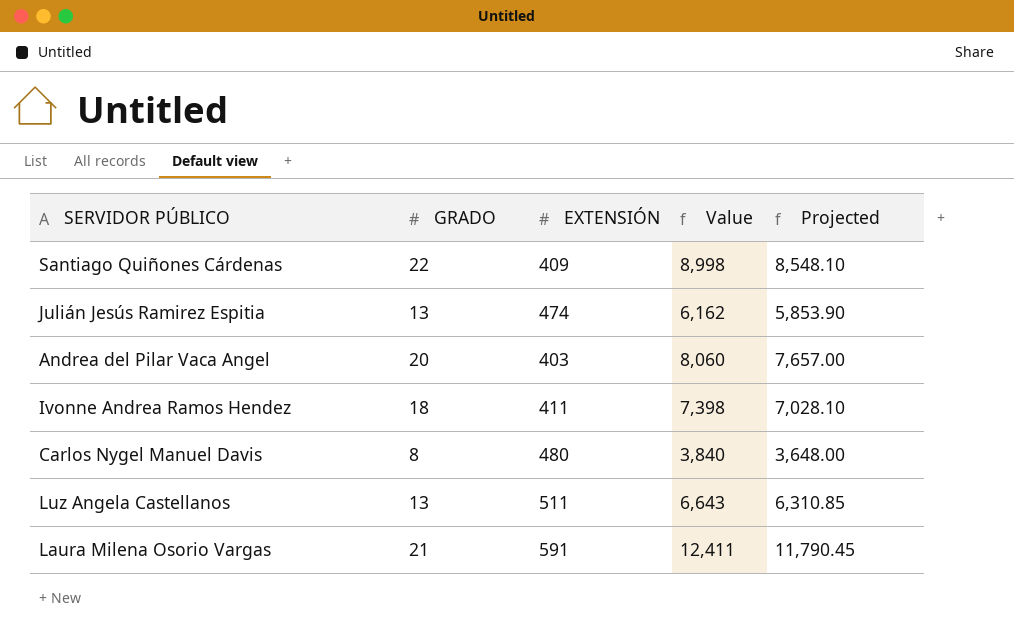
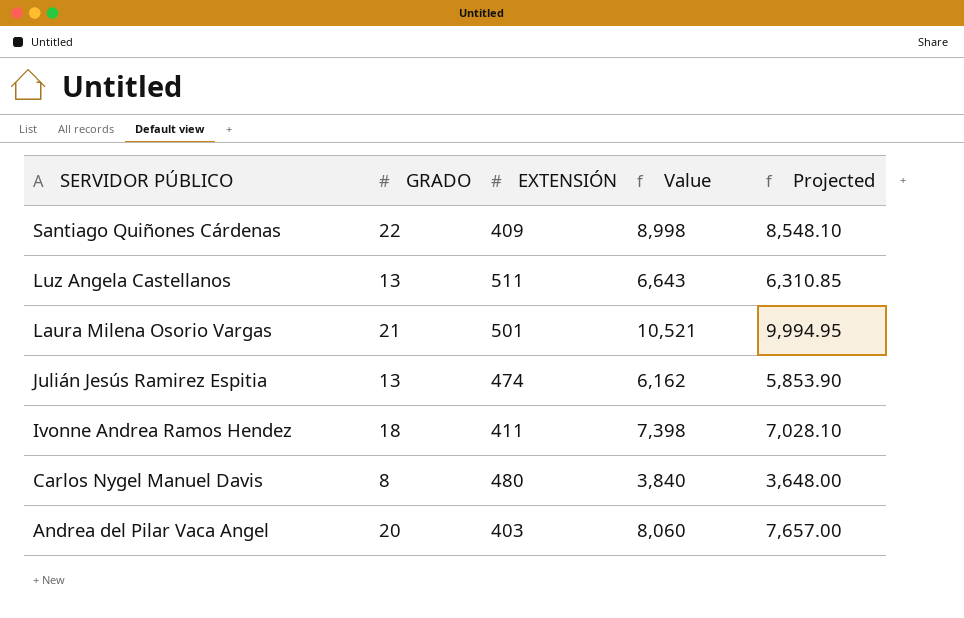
row order: none -> SERVIDOR PÚBLICO descending
Laura Milena Osorio Vargas | EXTENSIÓN: 591 -> 501
Laura Milena Osorio Vargas | Value: 12,411 -> 10,521
Laura Milena Osorio Vargas | Projected: 11,790.45 -> 9,994.95

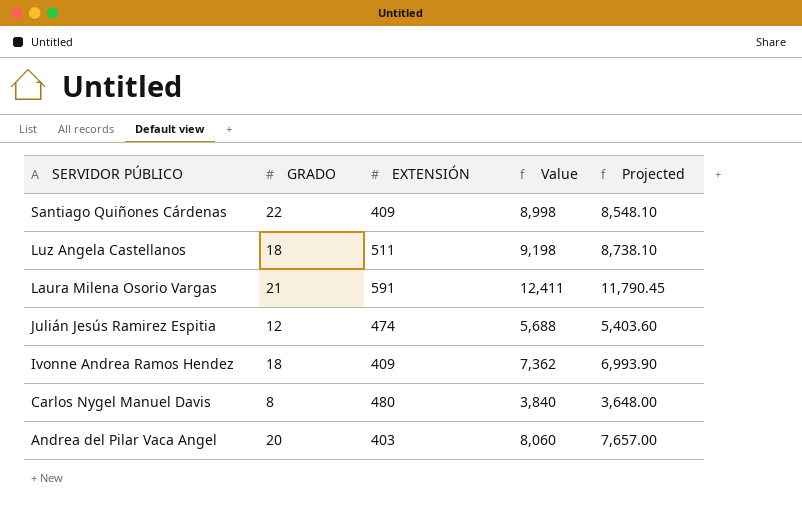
Luz Angela Castellanos | GRADO: 13 -> 18
Luz Angela Castellanos | Value: 6,643 -> 9,198
Luz Angela Castellanos | Projected: 6,310.85 -> 8,738.10
Laura Milena Osorio Vargas | EXTENSIÓN: 501 -> 591
Laura Milena Osorio Vargas | Value: 10,521 -> 12,411
Laura Milena Osorio Vargas | Projected: 9,994.95 -> 11,790.45
Julián Jesús Ramirez Espitia | GRADO: 13 -> 12
Julián Jesús Ramirez Espitia | Value: 6,162 -> 5,688
Julián Jesús Ramirez Espitia | Projected: 5,853.90 -> 5,403.60
Ivonne Andrea Ramos Hendez | EXTENSIÓN: 411 -> 409
Ivonne Andrea Ramos Hendez | Value: 7,398 -> 7,362
Ivonne Andrea Ramos Hendez | Projected: 7,028.10 -> 6,993.90

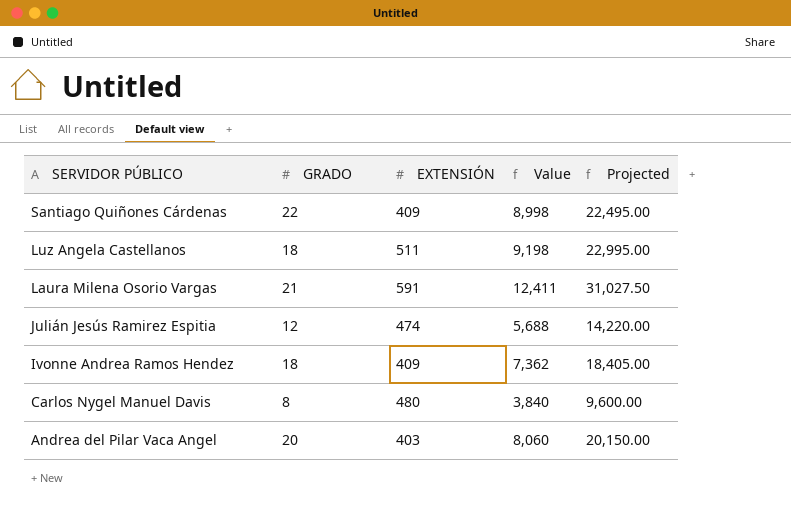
column Projected | formula: [Value] * 0.95 -> [Value] * 2.5

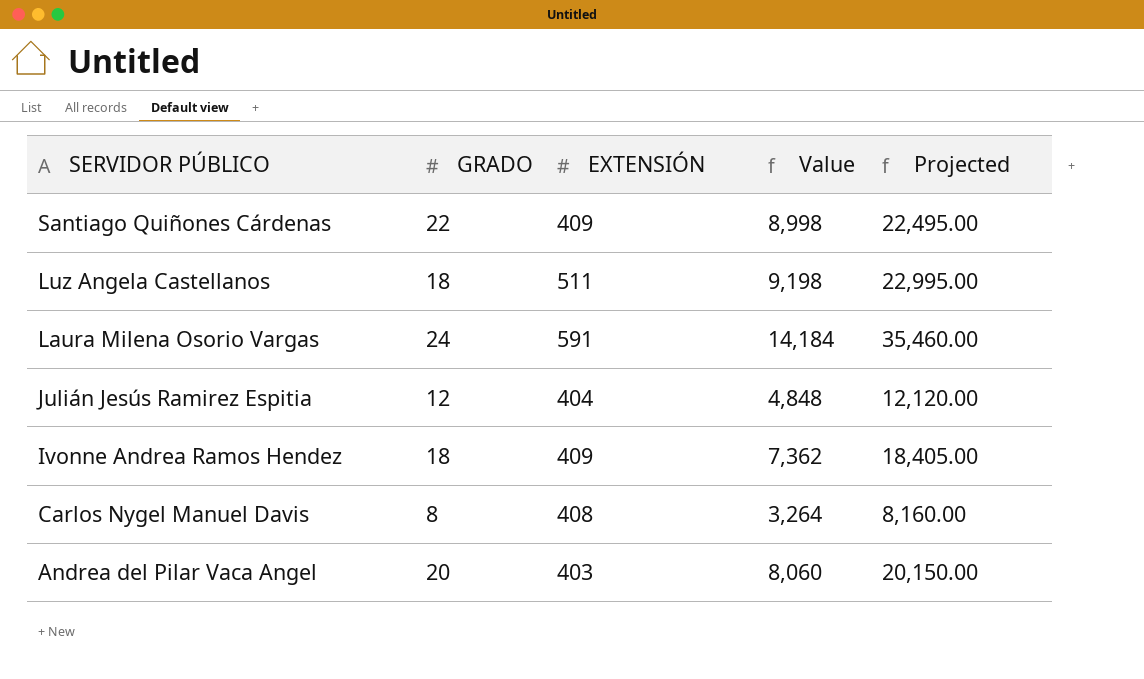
Laura Milena Osorio Vargas | GRADO: 21 -> 24
Laura Milena Osorio Vargas | Value: 12,411 -> 14,184
Laura Milena Osorio Vargas | Projected: 31,027.50 -> 35,460.00
Julián Jesús Ramirez Espitia | EXTENSIÓN: 474 -> 404
Julián Jesús Ramirez Espitia | Value: 5,688 -> 4,848
Julián Jesús Ramirez Espitia | Projected: 14,220.00 -> 12,120.00
Carlos Nygel Manuel Davis | EXTENSIÓN: 480 -> 408
Carlos Nygel Manuel Davis | Value: 3,840 -> 3,264
Carlos Nygel Manuel Davis | Projected: 9,600.00 -> 8,160.00

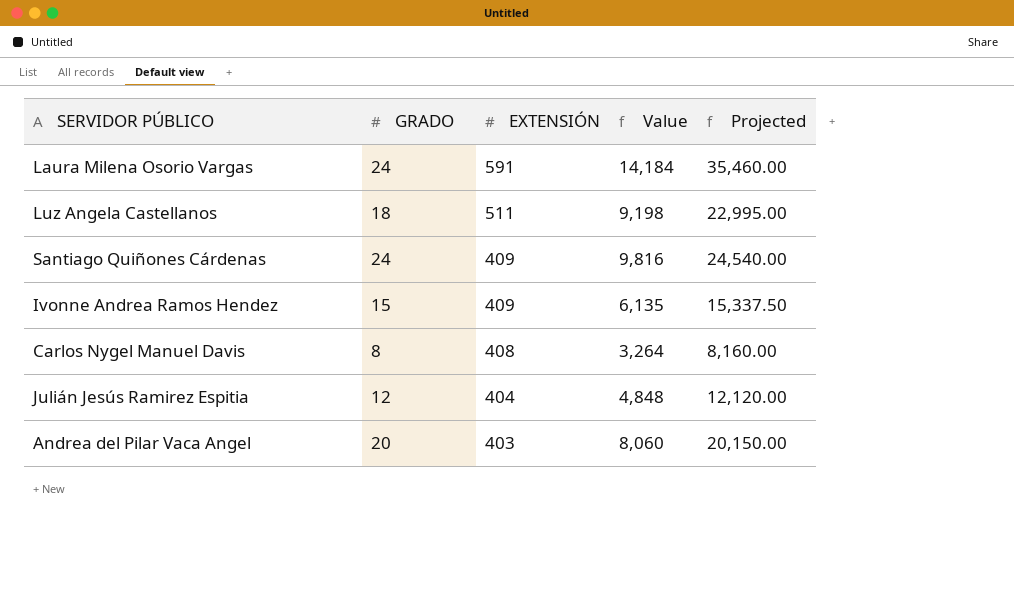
row order: SERVIDOR PÚBLICO descending -> EXTENSIÓN descending
Santiago Quiñones Cárdenas | GRADO: 22 -> 24
Santiago Quiñones Cárdenas | Value: 8,998 -> 9,816
Santiago Quiñones Cárdenas | Projected: 22,495.00 -> 24,540.00
Ivonne Andrea Ramos Hendez | GRADO: 18 -> 15
Ivonne Andrea Ramos Hendez | Value: 7,362 -> 6,135
Ivonne Andrea Ramos Hendez | Projected: 18,405.00 -> 15,337.50

